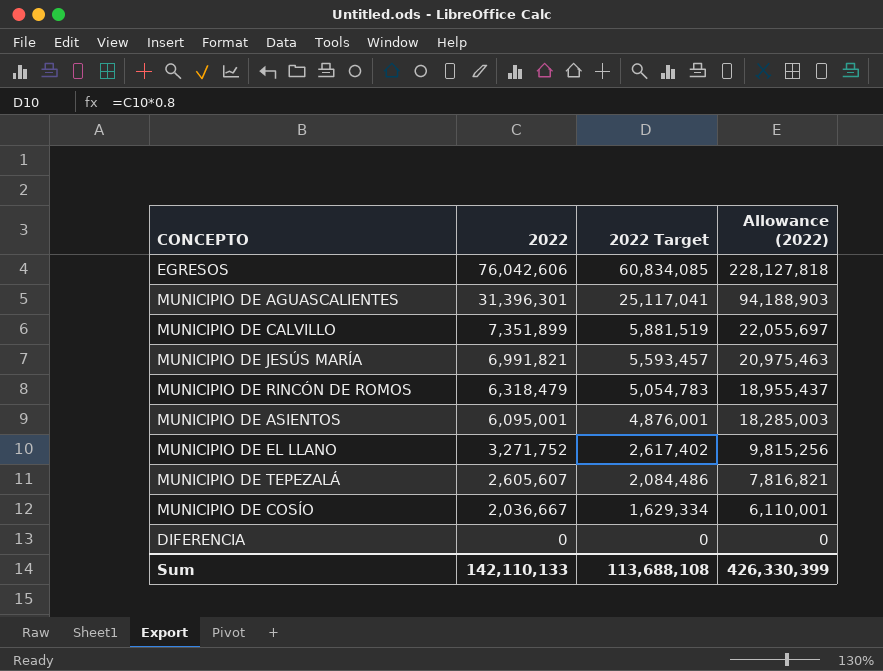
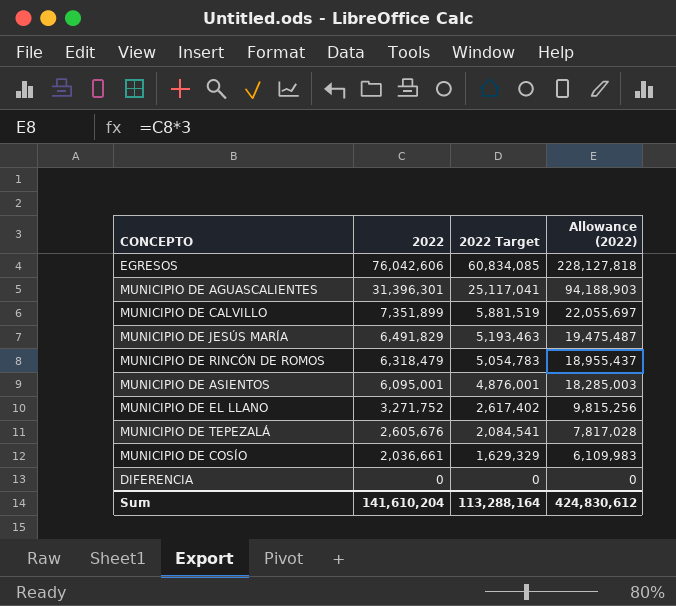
MUNICIPIO DE JESÚS MARÍA | 2022: 6,991,821 -> 6,491,829
MUNICIPIO DE JESÚS MARÍA | 2022 Target: 5,593,457 -> 5,193,463
MUNICIPIO DE JESÚS MARÍA | Allowance (2022): 20,975,463 -> 19,475,487
MUNICIPIO DE TEPEZALÁ | 2022: 2,605,607 -> 2,605,676
MUNICIPIO DE TEPEZALÁ | 2022 Target: 2,084,486 -> 2,084,541
MUNICIPIO DE TEPEZALÁ | Allowance (2022): 7,816,821 -> 7,817,028
MUNICIPIO DE COSÍO | 2022: 2,036,667 -> 2,036,661
MUNICIPIO DE COSÍO | 2022 Target: 1,629,334 -> 1,629,329
MUNICIPIO DE COSÍO | Allowance (2022): 6,110,001 -> 6,109,983
Sum | 2022: 142,110,133 -> 141,610,204
Sum | 2022 Target: 113,688,108 -> 113,288,164
Sum | Allowance (2022): 426,330,399 -> 424,830,612

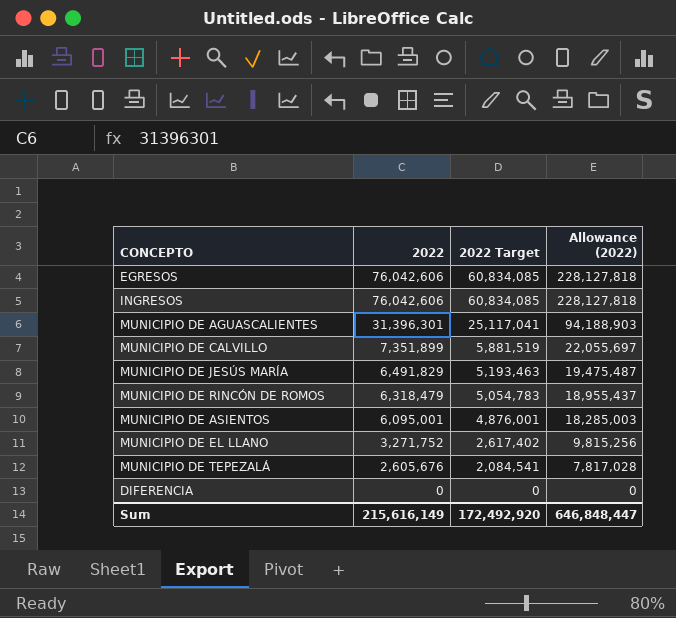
row MUNICIPIO DE COSÍO: 2,036,661 | 1,629,329 | 6,109,983 -> none
row INGRESOS: none -> 76,042,606 | 60,834,085 | 228,127,818
Sum | 2022: 141,610,204 -> 215,616,149
Sum | 2022 Target: 113,288,164 -> 172,492,920
Sum | Allowance (2022): 424,830,612 -> 646,848,447

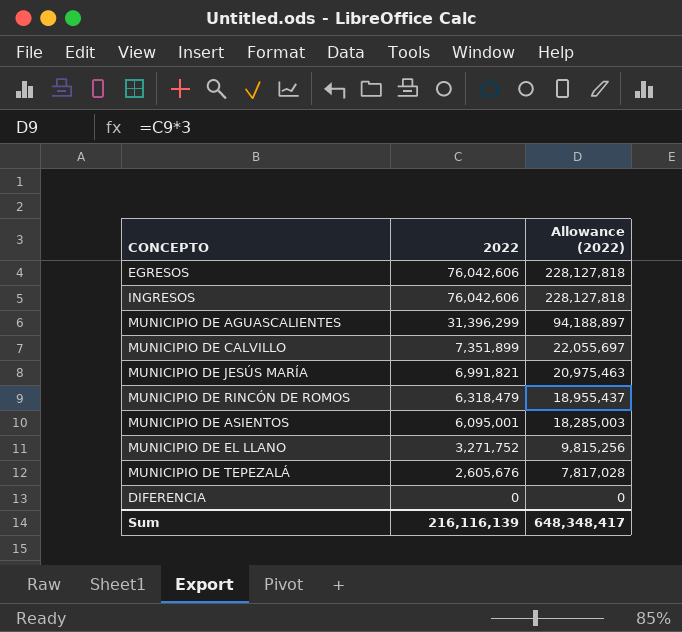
column 2022 Target | formula: [2022] * 0.8 -> none
MUNICIPIO DE AGUASCALIENTES | 2022: 31,396,301 -> 31,396,299
MUNICIPIO DE AGUASCALIENTES | Allowance (2022): 94,188,903 -> 94,188,897
MUNICIPIO DE JESÚS MARÍA | 2022: 6,491,829 -> 6,991,821
MUNICIPIO DE JESÚS MARÍA | Allowance (2022): 19,475,487 -> 20,975,463
Sum | 2022: 215,616,149 -> 216,116,139
Sum | Allowance (2022): 646,848,447 -> 648,348,417

